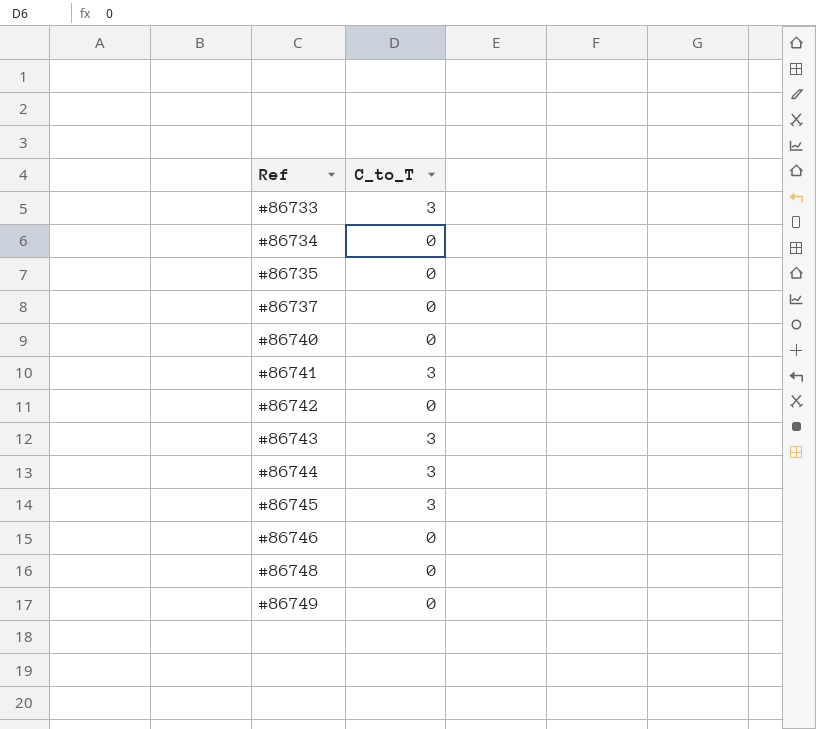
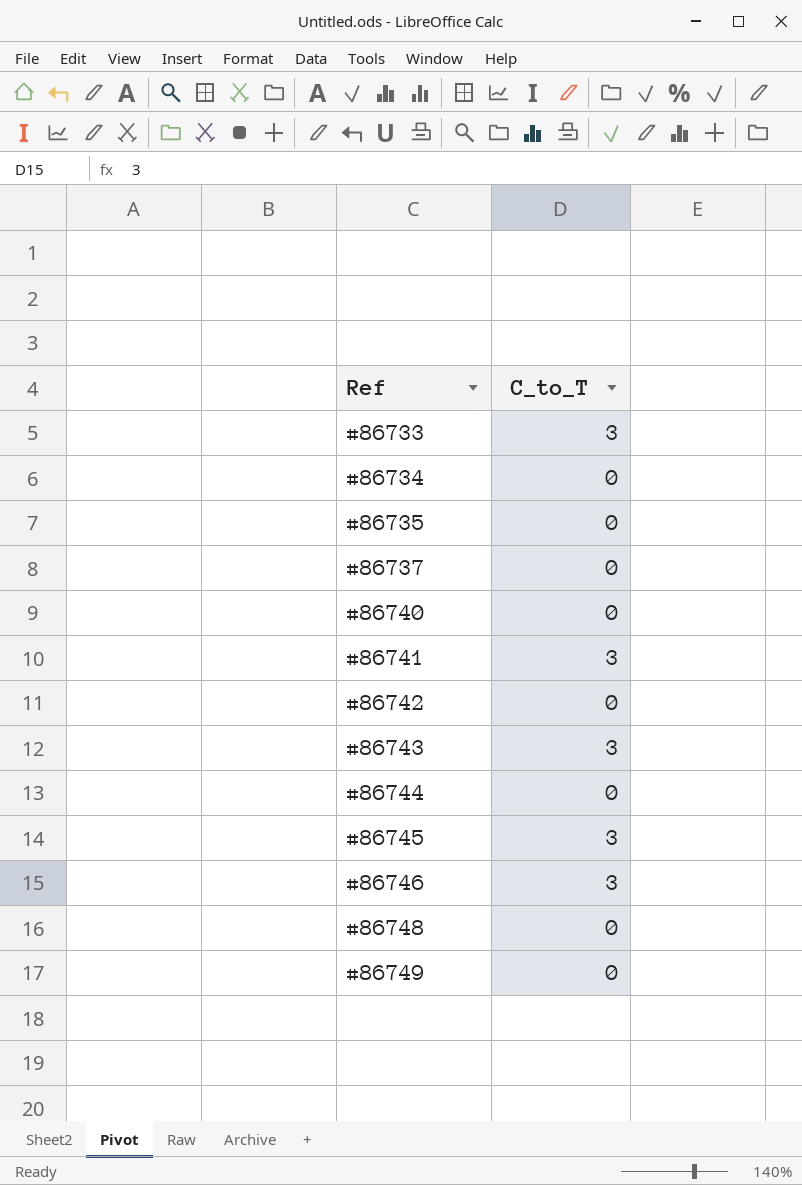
#86744 | C_to_T: 3 -> 0
#86746 | C_to_T: 0 -> 3

